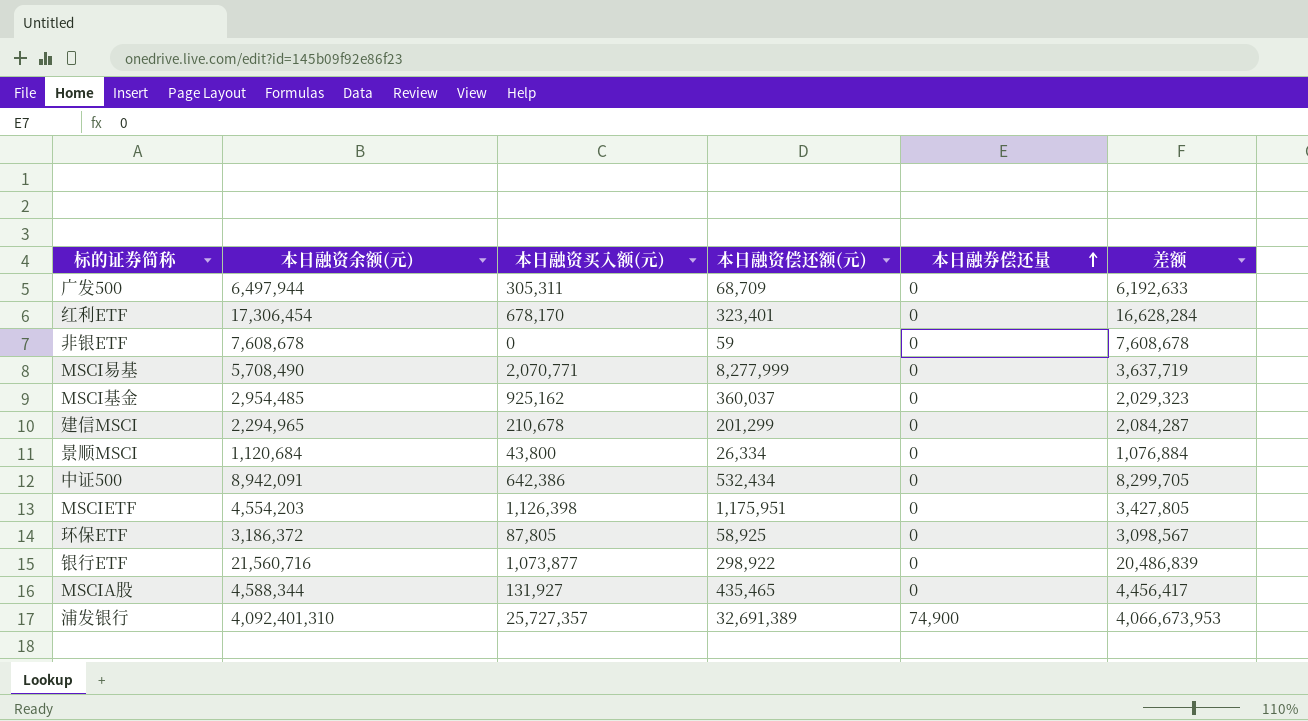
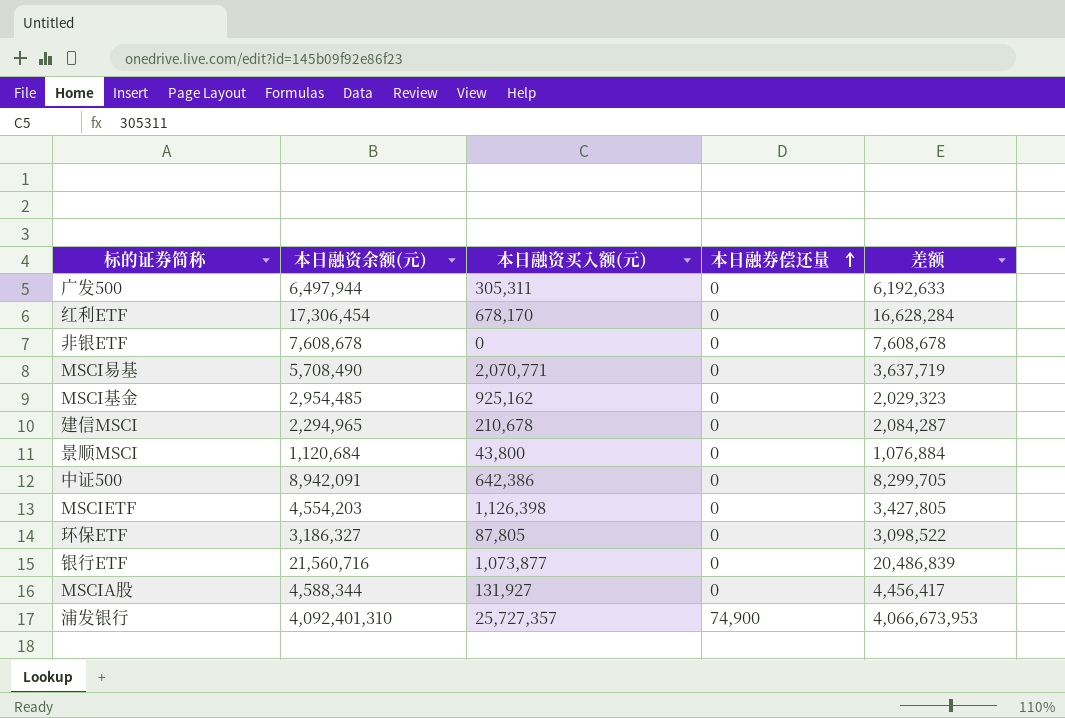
column 本日融资偿还额(元) | position: 4 -> none
环保ETF | 本日融资余额(元): 3,186,372 -> 3,186,327
环保ETF | 差额: 3,098,567 -> 3,098,522

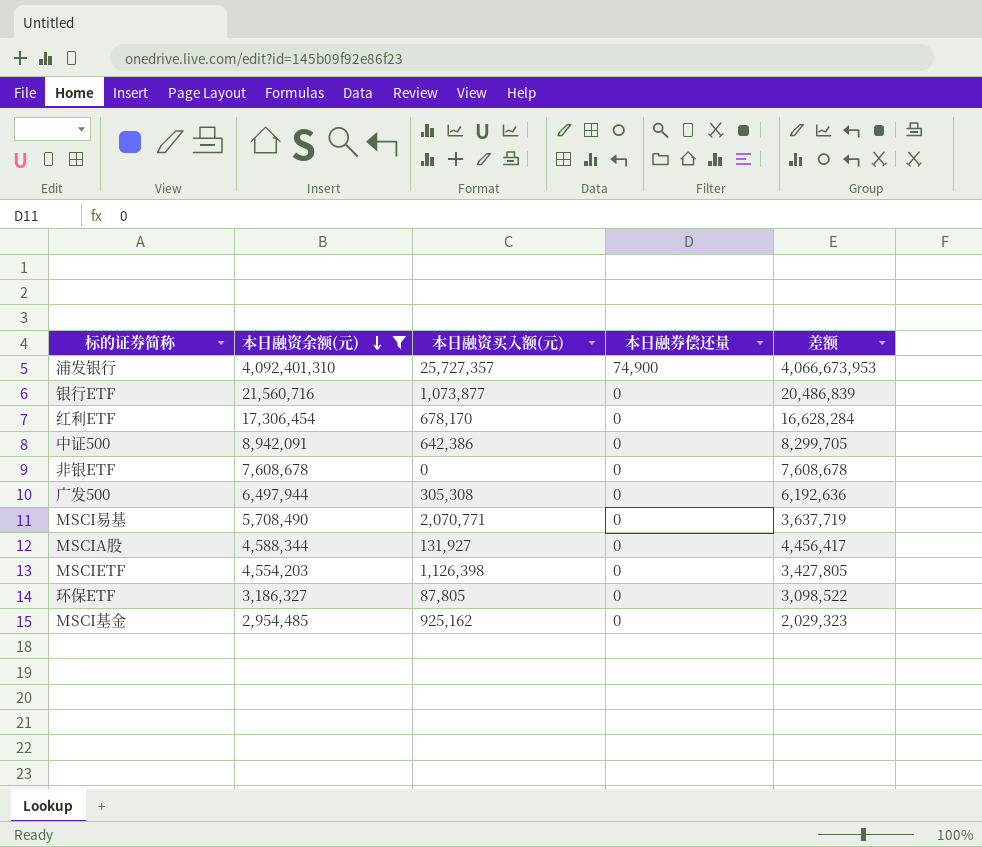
filter: none -> 本日融资余额(元) >= 2,954,485
row order: 本日融券偿还量 ascending -> 本日融资余额(元) descending
广发500 | 本日融资买入额(元): 305,311 -> 305,308
广发500 | 差额: 6,192,633 -> 6,192,636

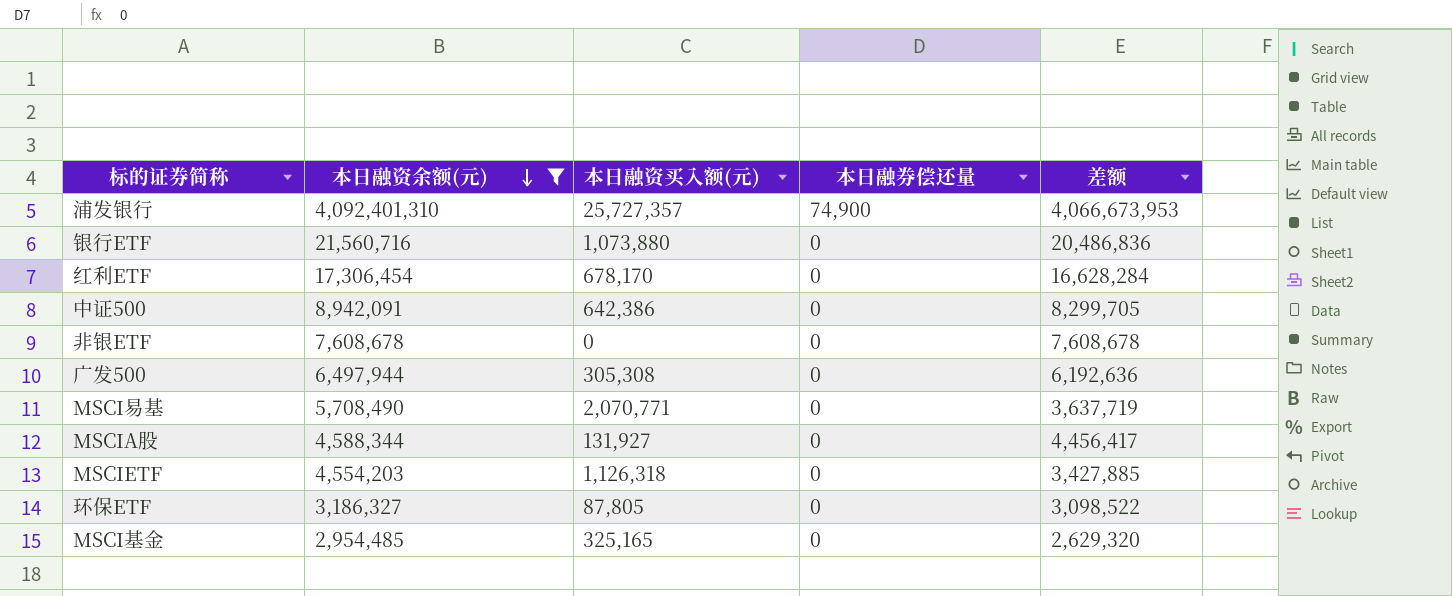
银行ETF | 本日融资买入额(元): 1,073,877 -> 1,073,880
银行ETF | 差额: 20,486,839 -> 20,486,836
MSCIETF | 本日融资买入额(元): 1,126,398 -> 1,126,318
MSCIETF | 差额: 3,427,805 -> 3,427,885
MSCI基金 | 本日融资买入额(元): 925,162 -> 325,165
MSCI基金 | 差额: 2,029,323 -> 2,629,320

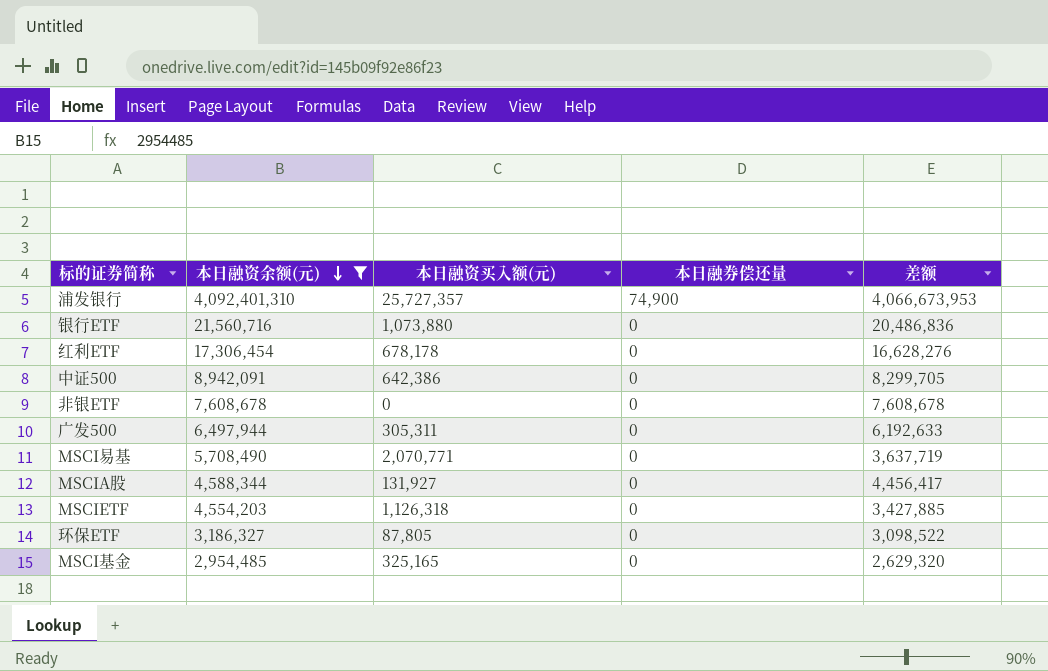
红利ETF | 本日融资买入额(元): 678,170 -> 678,178
红利ETF | 差额: 16,628,284 -> 16,628,276
广发500 | 本日融资买入额(元): 305,308 -> 305,311
广发500 | 差额: 6,192,636 -> 6,192,633

